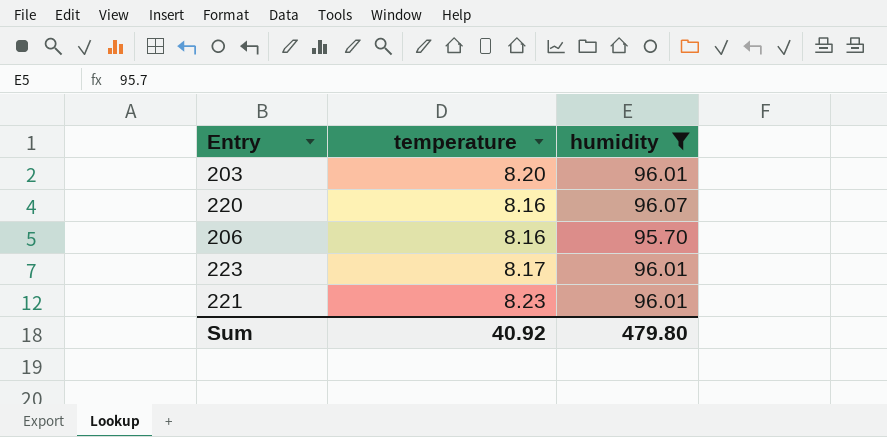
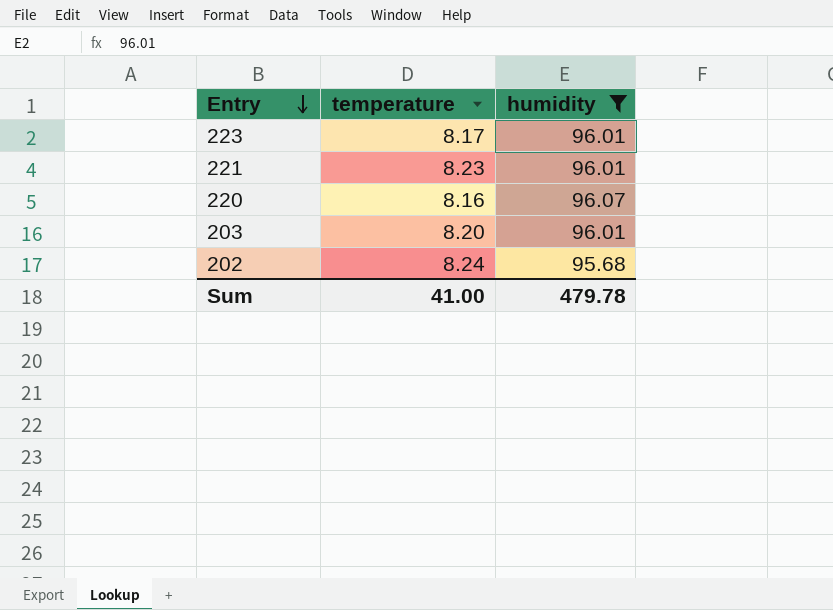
row order: none -> Entry descending
row 206: 8.16 | 95.70 -> none
row 202: none -> 8.24 | 95.68
Sum | temperature: 40.92 -> 41.00
Sum | humidity: 479.80 -> 479.78

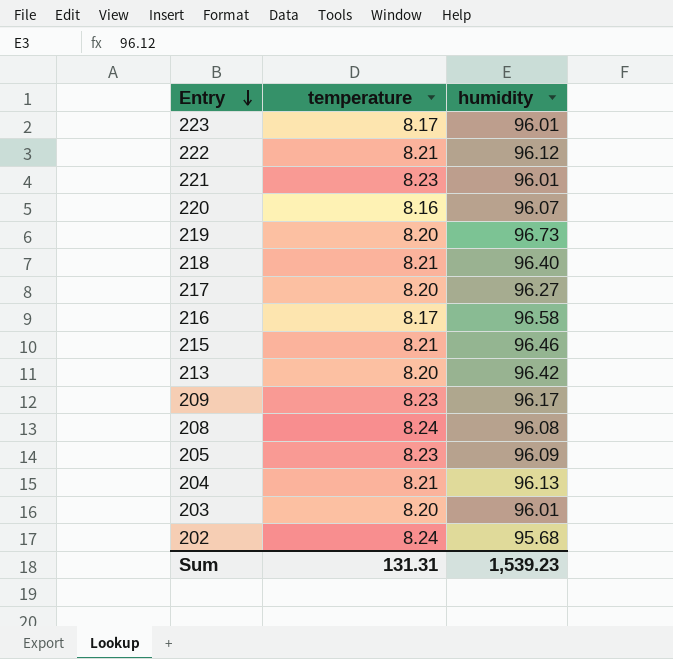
filter: humidity <= 96.07 -> none
Sum | temperature: 41.00 -> 131.31
Sum | humidity: 479.78 -> 1,539.23

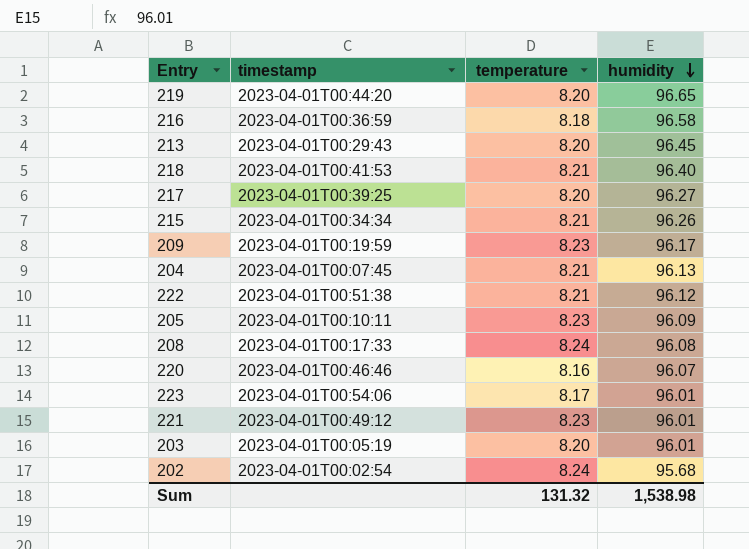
row order: Entry descending -> humidity descending
column timestamp | position: none -> 2
219 | humidity: 96.73 -> 96.65
216 | temperature: 8.17 -> 8.18
213 | humidity: 96.42 -> 96.45
215 | humidity: 96.46 -> 96.26
Sum | temperature: 131.31 -> 131.32
Sum | humidity: 1,539.23 -> 1,538.98

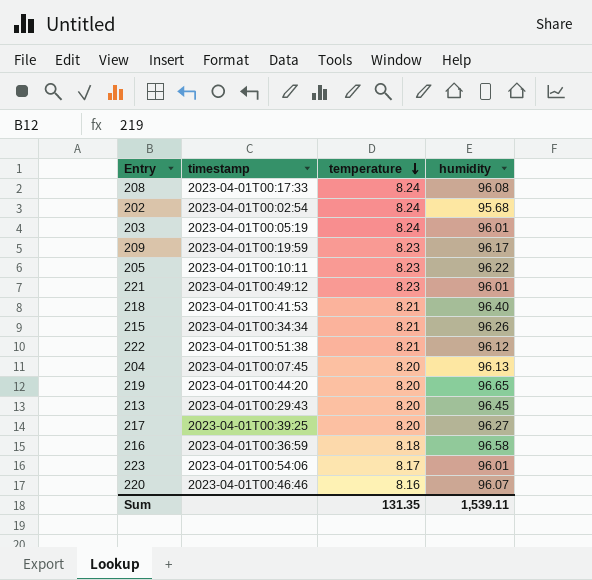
row order: humidity descending -> temperature descending
203 | temperature: 8.20 -> 8.24
205 | humidity: 96.09 -> 96.22
204 | temperature: 8.21 -> 8.20
Sum | temperature: 131.32 -> 131.35
Sum | humidity: 1,538.98 -> 1,539.11

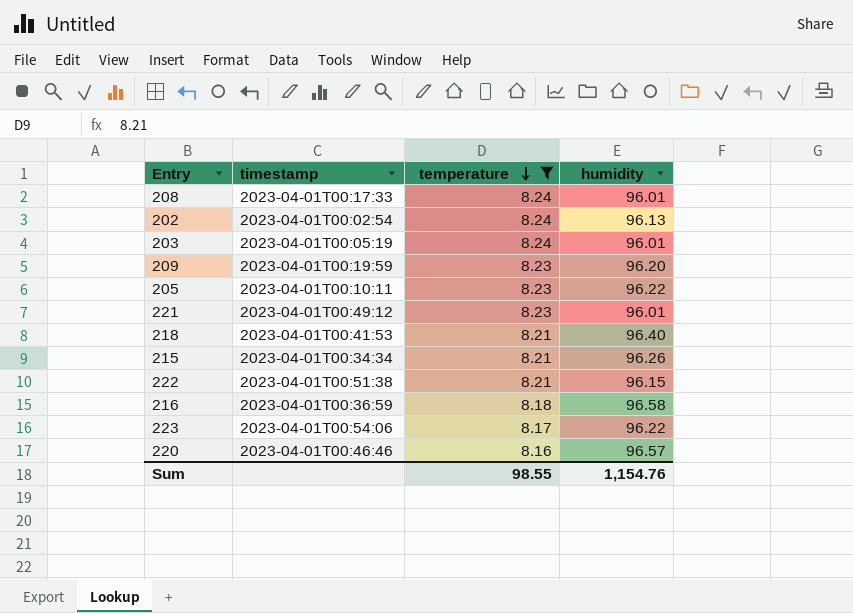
filter: none -> temperature != 8.20
208 | humidity: 96.08 -> 96.01
202 | humidity: 95.68 -> 96.13
209 | humidity: 96.17 -> 96.20
222 | humidity: 96.12 -> 96.15
223 | humidity: 96.01 -> 96.22
220 | humidity: 96.07 -> 96.57
Sum | temperature: 131.35 -> 98.55
Sum | humidity: 1,539.11 -> 1,154.76

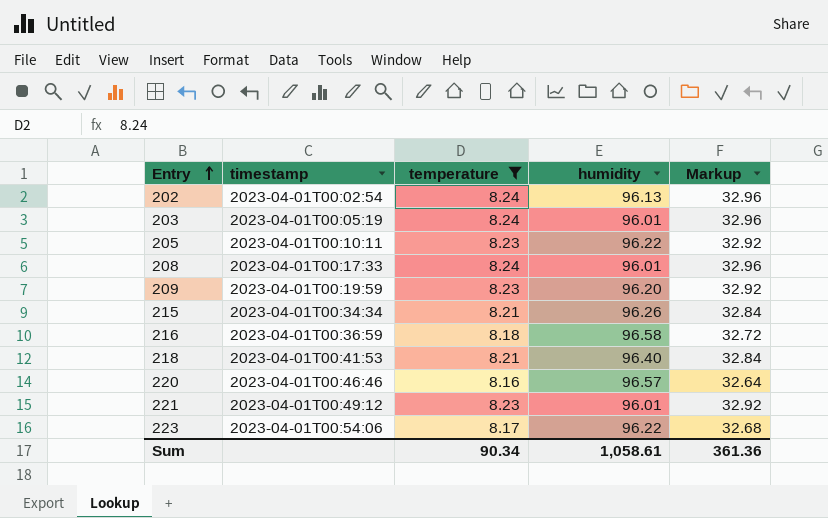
row order: temperature descending -> Entry ascending
column Markup | formula: none -> [temperature] * 4
row 222: 2023-04-01T00:51:38 | 8.21 | 96.15 -> none
Sum | temperature: 98.55 -> 90.34
Sum | humidity: 1,154.76 -> 1,058.61

